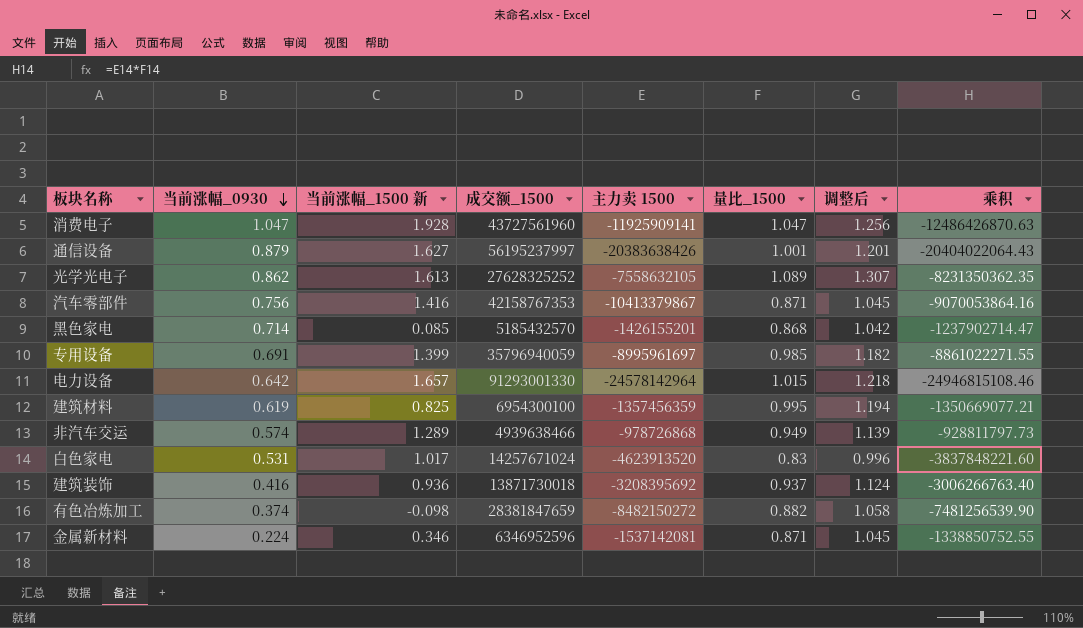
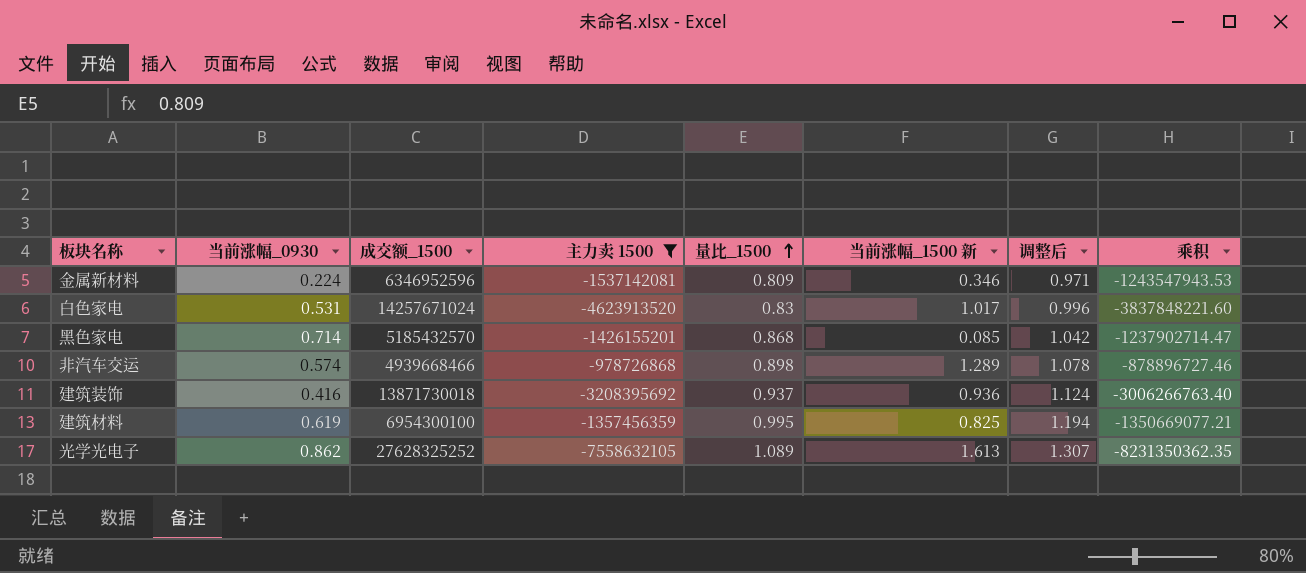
filter: none -> 主力卖 1500 >= -7558632105
row order: 当前涨幅_0930 descending -> 量比_1500 ascending
column 当前涨幅_1500 新 | position: 3 -> 6
金属新材料 | 量比_1500: 0.871 -> 0.809
金属新材料 | 调整后: 1.045 -> 0.971
金属新材料 | 乘积: -1338850752.55 -> -1243547943.53
非汽车交运 | 成交额_1500: 4939638466 -> 4939668466
非汽车交运 | 量比_1500: 0.949 -> 0.898
非汽车交运 | 调整后: 1.139 -> 1.078
非汽车交运 | 乘积: -928811797.73 -> -878896727.46

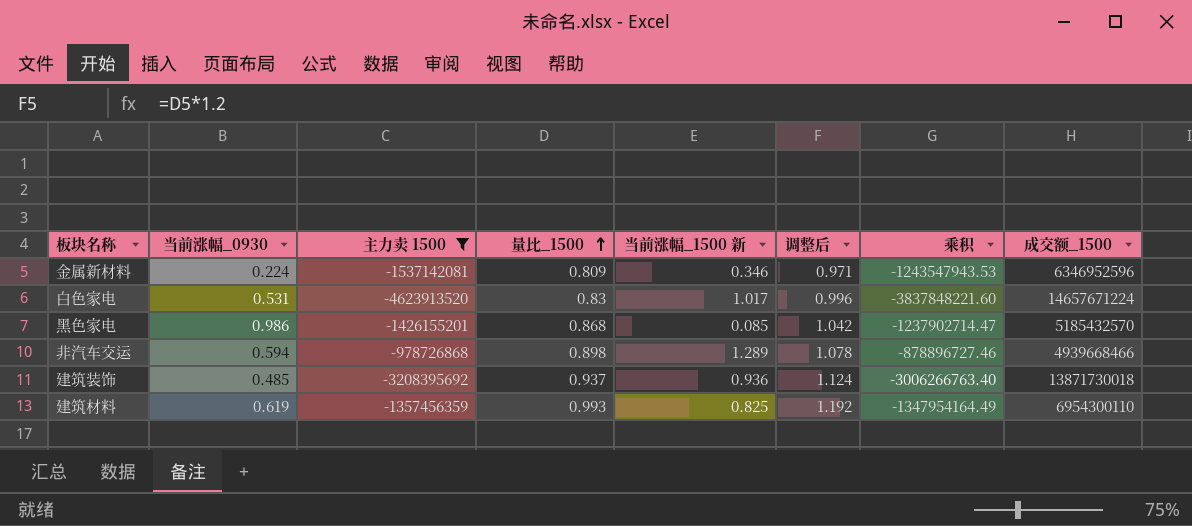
column 成交额_1500 | position: 3 -> 8
row 光学光电子: 0.862 | 27628325252 | -7558632105 | 1.089 | 1.613 | 1.307 | -8231350362.35 -> none
白色家电 | 成交额_1500: 14257671024 -> 14657671224
黑色家电 | 当前涨幅_0930: 0.714 -> 0.986
非汽车交运 | 当前涨幅_0930: 0.574 -> 0.594
建筑装饰 | 当前涨幅_0930: 0.416 -> 0.485
建筑材料 | 量比_1500: 0.995 -> 0.993
建筑材料 | 调整后: 1.194 -> 1.192
建筑材料 | 乘积: -1350669077.21 -> -1347954164.49
建筑材料 | 成交额_1500: 6954300100 -> 6954300110

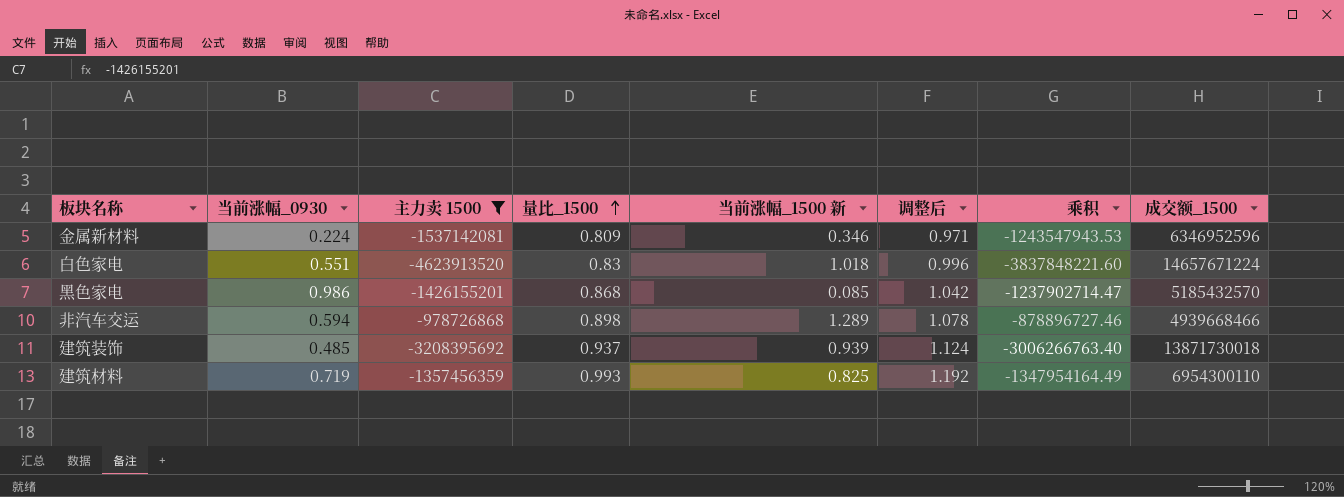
白色家电 | 当前涨幅_0930: 0.531 -> 0.551
白色家电 | 当前涨幅_1500 新: 1.017 -> 1.018
建筑装饰 | 当前涨幅_1500 新: 0.936 -> 0.939
建筑材料 | 当前涨幅_0930: 0.619 -> 0.719

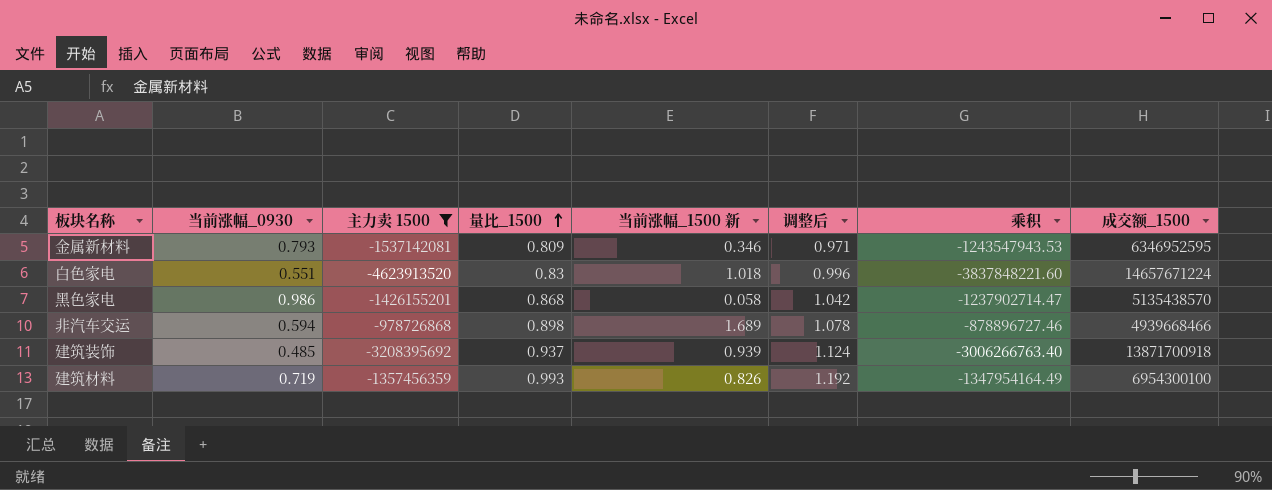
金属新材料 | 当前涨幅_0930: 0.224 -> 0.793
金属新材料 | 成交额_1500: 6346952596 -> 6346952595
黑色家电 | 当前涨幅_1500 新: 0.085 -> 0.058
黑色家电 | 成交额_1500: 5185432570 -> 5135438570
非汽车交运 | 当前涨幅_1500 新: 1.289 -> 1.689
建筑装饰 | 成交额_1500: 13871730018 -> 13871700918
建筑材料 | 当前涨幅_1500 新: 0.825 -> 0.826
建筑材料 | 成交额_1500: 6954300110 -> 6954300100

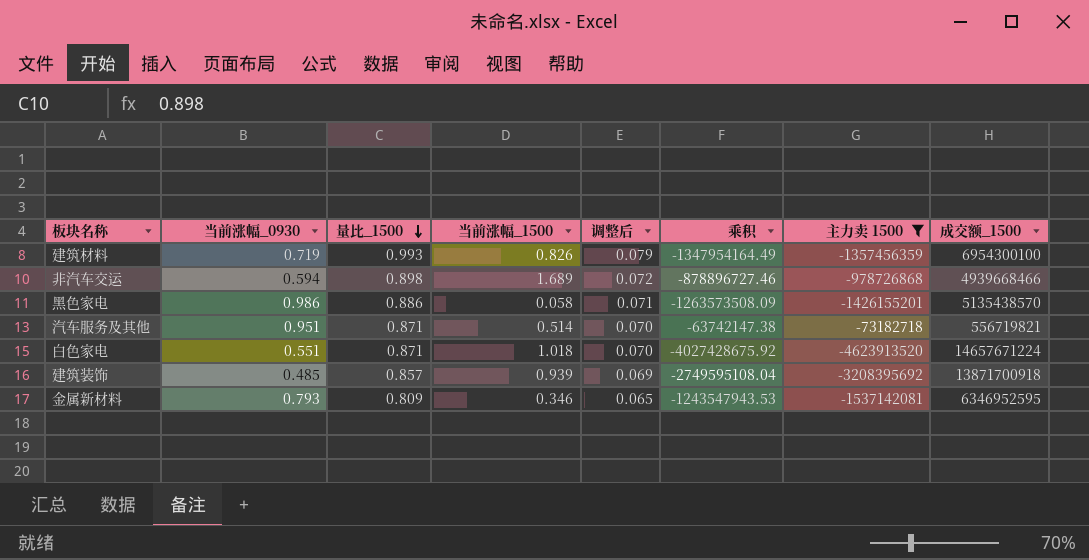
row order: 量比_1500 ascending -> 量比_1500 descending
column name: 当前涨幅_1500 新 -> 当前涨幅_1500
column 调整后 | formula: [量比_1500] * 1.2 -> [量比_1500] * 0.08
column 主力卖 1500 | position: 3 -> 7
黑色家电 | 量比_1500: 0.868 -> 0.886
黑色家电 | 乘积: -1237902714.47 -> -1263573508.09
row 汽车服务及其他: none -> 0.951 | 0.871 | 0.514 | 0.070 | -63742147.38 | -73182718 | 556719821
白色家电 | 量比_1500: 0.83 -> 0.871
白色家电 | 乘积: -3837848221.60 -> -4027428675.92
建筑装饰 | 量比_1500: 0.937 -> 0.857
建筑装饰 | 乘积: -3006266763.40 -> -2749595108.04

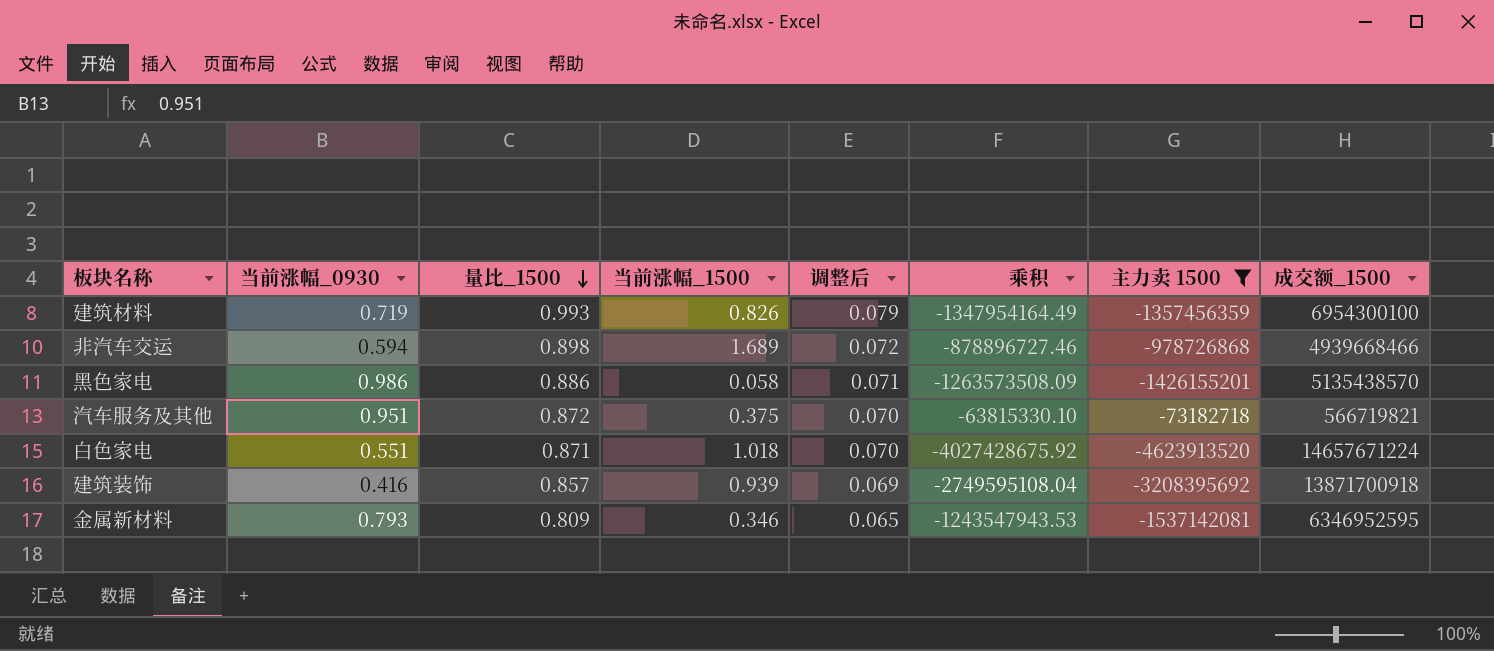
汽车服务及其他 | 量比_1500: 0.871 -> 0.872
汽车服务及其他 | 当前涨幅_1500: 0.514 -> 0.375
汽车服务及其他 | 乘积: -63742147.38 -> -63815330.10
汽车服务及其他 | 成交额_1500: 556719821 -> 566719821
建筑装饰 | 当前涨幅_0930: 0.485 -> 0.416

